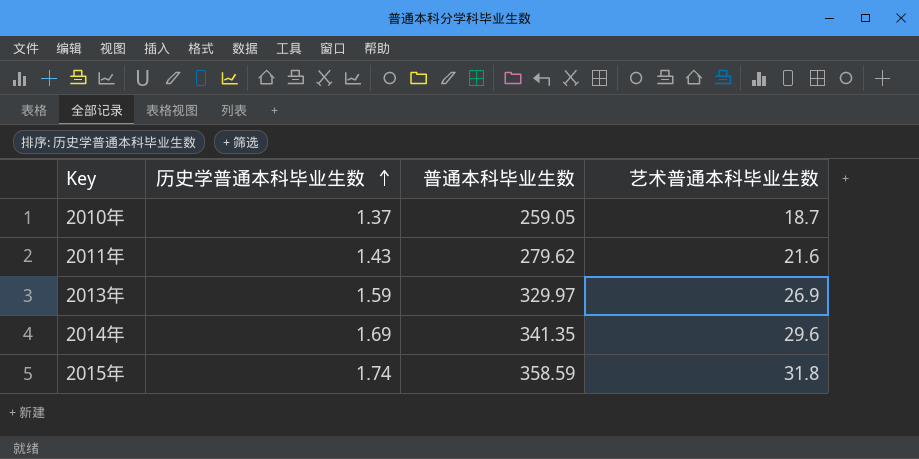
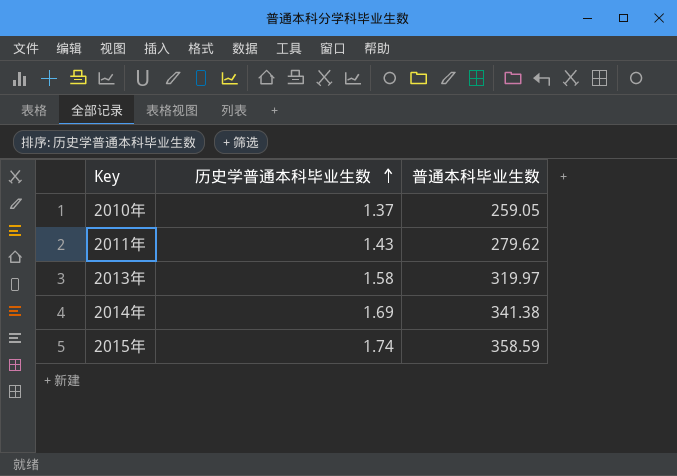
column 艺术普通本科毕业生数 | position: 4 -> none
2013年 | 历史学普通本科毕业生数: 1.59 -> 1.58
2013年 | 普通本科毕业生数: 329.97 -> 319.97
2014年 | 普通本科毕业生数: 341.35 -> 341.38

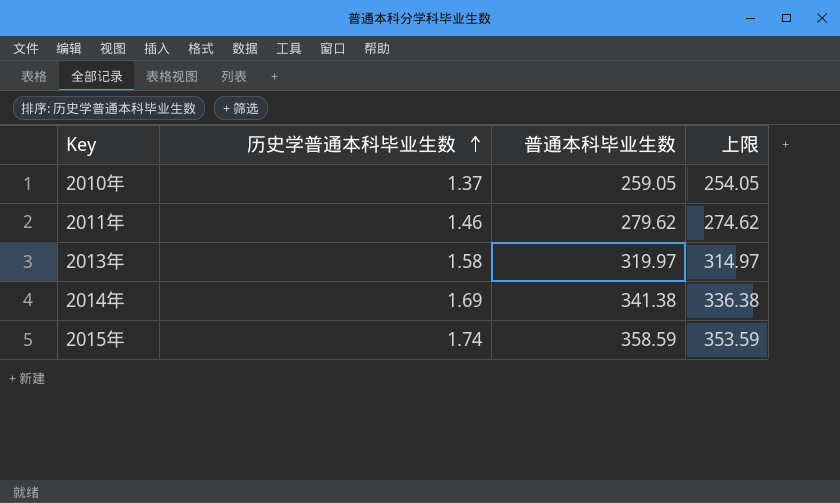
column 上限 | formula: none -> [普通本科毕业生数] - 5
2011年 | 历史学普通本科毕业生数: 1.43 -> 1.46

